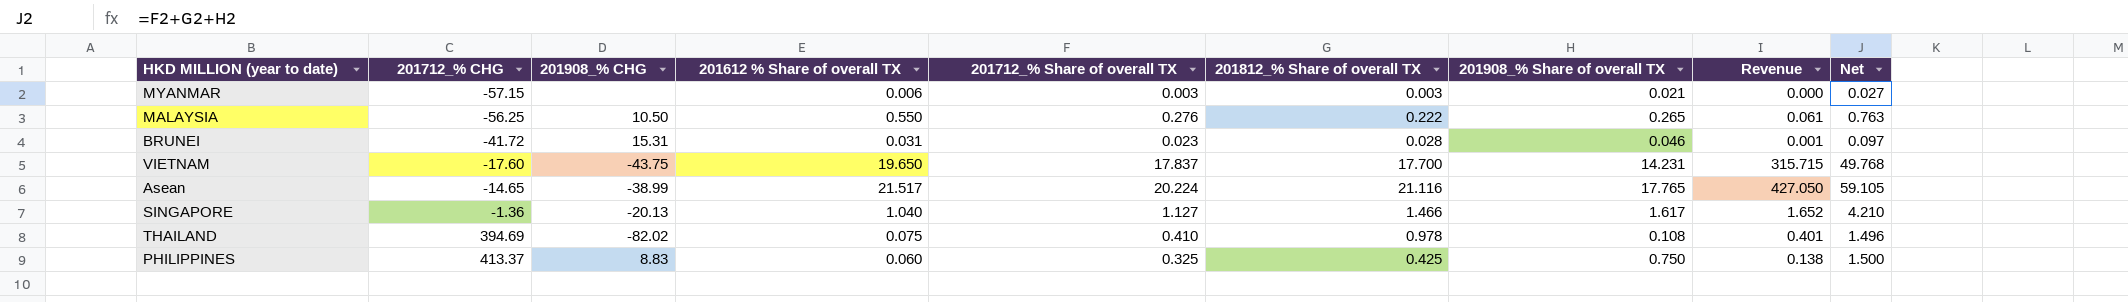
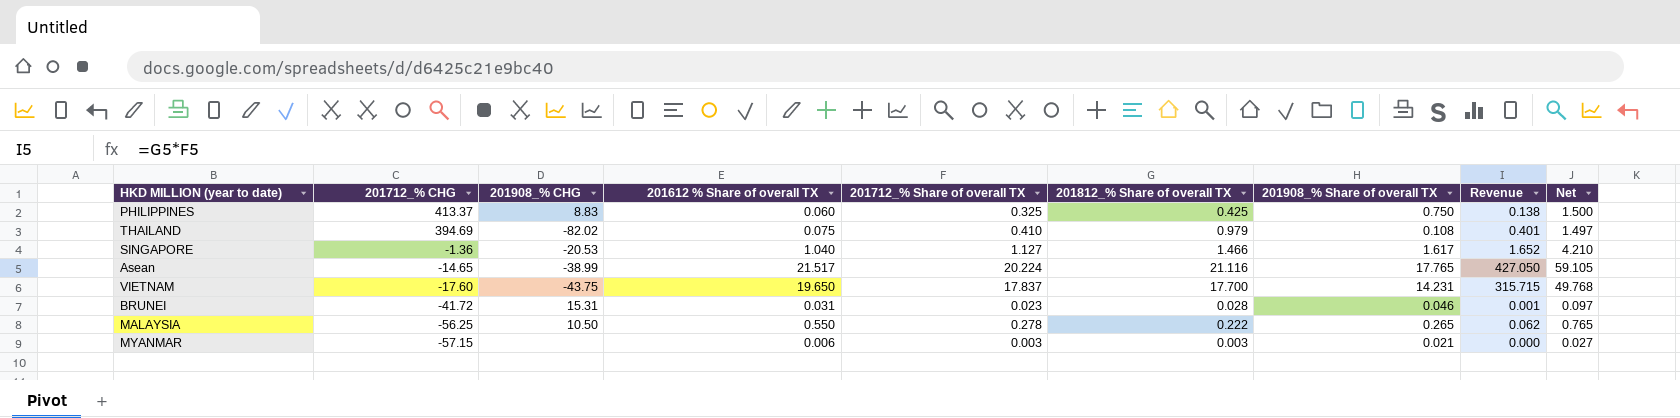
row order: 201712_% CHG ascending -> 201712_% CHG descending
THAILAND | 201812_% Share of overall TX: 0.978 -> 0.979
THAILAND | Net: 1.496 -> 1.497
SINGAPORE | 201908_% CHG: -20.13 -> -20.53
MALAYSIA | 201712_% Share of overall TX: 0.276 -> 0.278
MALAYSIA | Revenue: 0.061 -> 0.062
MALAYSIA | Net: 0.763 -> 0.765

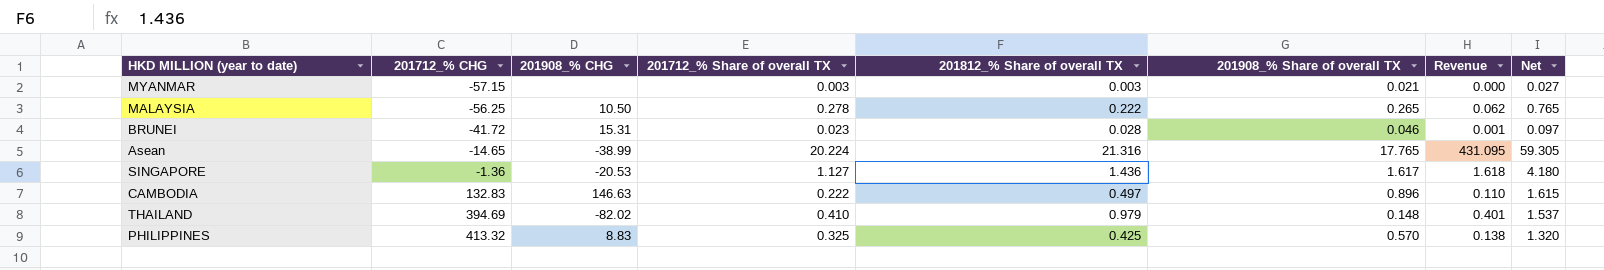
row order: 201712_% CHG descending -> 201712_% CHG ascending
column 201612 % Share of overall TX | position: 4 -> none
row VIETNAM: -17.60 | -43.75 | 19.650 | 17.837 | 17.700 | 14.231 | 315.715 | 49.768 -> none
Asean | 201812_% Share of overall TX: 21.116 -> 21.316
Asean | Revenue: 427.050 -> 431.095
Asean | Net: 59.105 -> 59.305
SINGAPORE | 201812_% Share of overall TX: 1.466 -> 1.436
SINGAPORE | Revenue: 1.652 -> 1.618
SINGAPORE | Net: 4.210 -> 4.180
row CAMBODIA: none -> 132.83 | 146.63 | 0.222 | 0.497 | 0.896 | 0.110 | 1.615
THAILAND | 201908_% Share of overall TX: 0.108 -> 0.148
THAILAND | Net: 1.497 -> 1.537
PHILIPPINES | 201712_% CHG: 413.37 -> 413.32
PHILIPPINES | 201908_% Share of overall TX: 0.750 -> 0.570
PHILIPPINES | Net: 1.500 -> 1.320

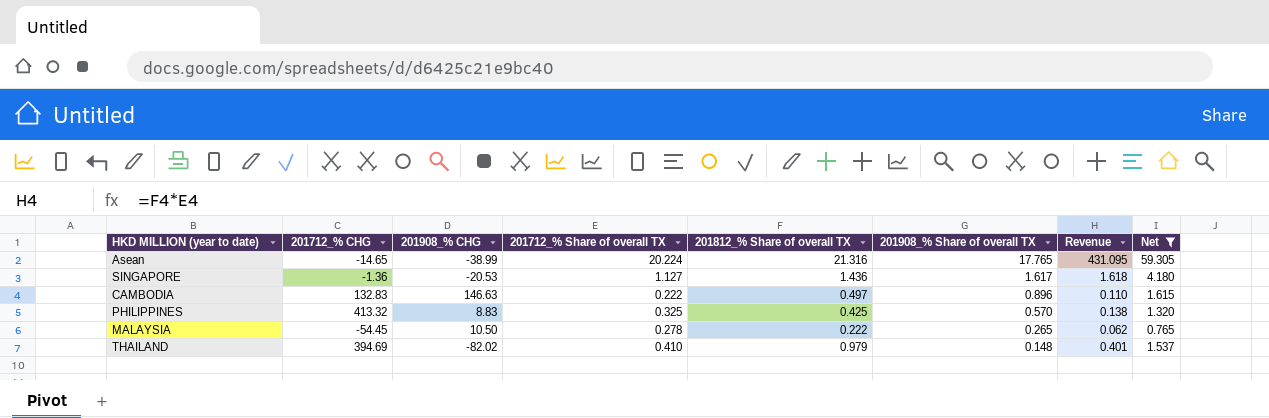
filter: none -> Net >= 0.765
row order: 201712_% CHG ascending -> 201908_% Share of overall TX descending
MALAYSIA | 201712_% CHG: -56.25 -> -54.45

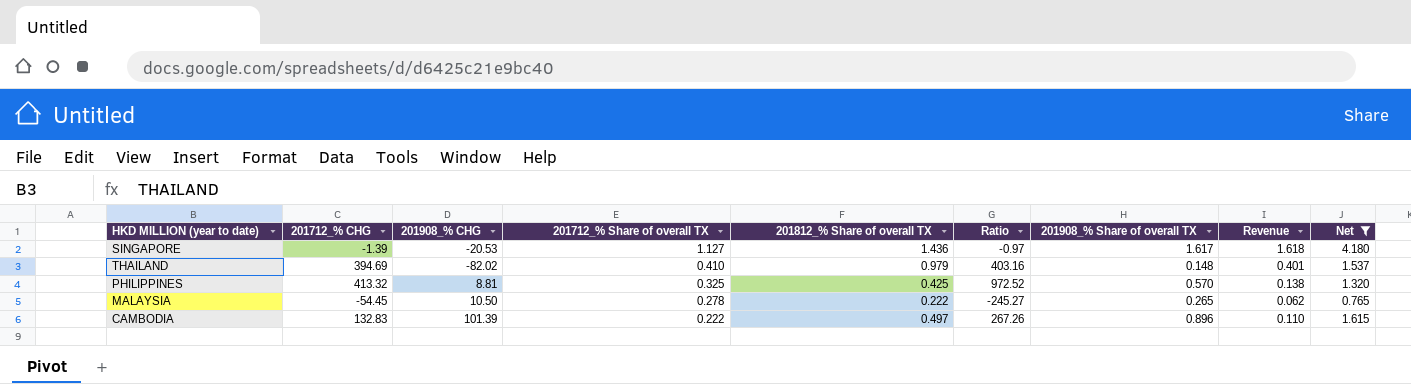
row order: 201908_% Share of overall TX descending -> 201712_% Share of overall TX descending
column Ratio | formula: none -> [201712_% CHG] / [201812_% Share of overall TX]
row Asean: -14.65 | -38.99 | 20.224 | 21.316 | 17.765 | 431.095 | 59.305 -> none
SINGAPORE | 201712_% CHG: -1.36 -> -1.39
PHILIPPINES | 201908_% CHG: 8.83 -> 8.81
CAMBODIA | 201908_% CHG: 146.63 -> 101.39

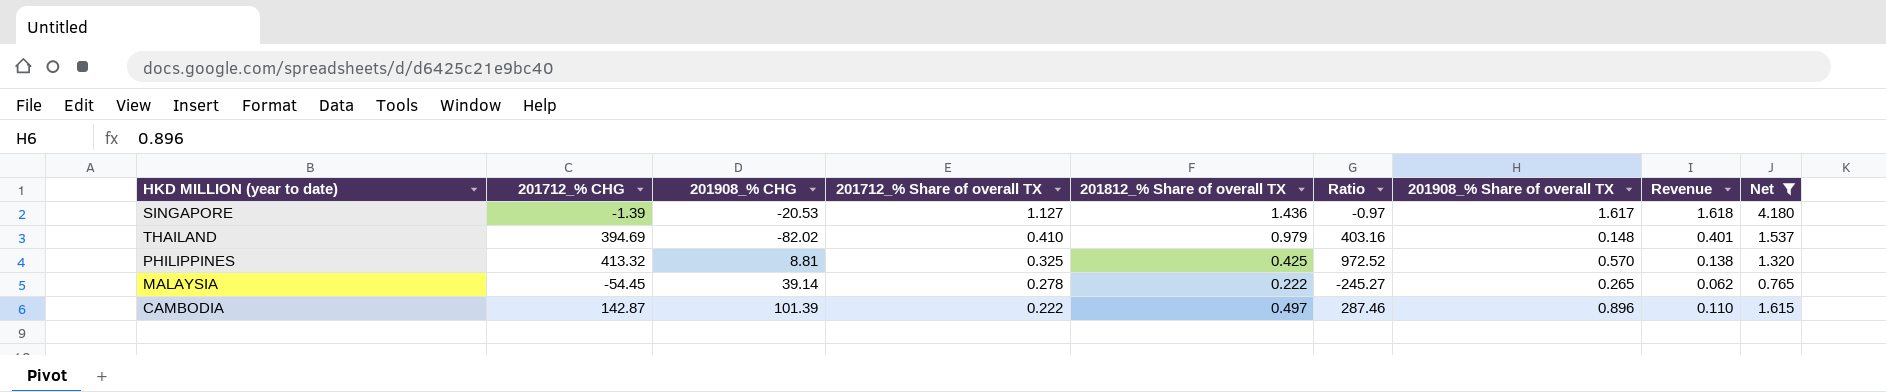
MALAYSIA | 201908_% CHG: 10.50 -> 39.14
CAMBODIA | 201712_% CHG: 132.83 -> 142.87
CAMBODIA | Ratio: 267.26 -> 287.46

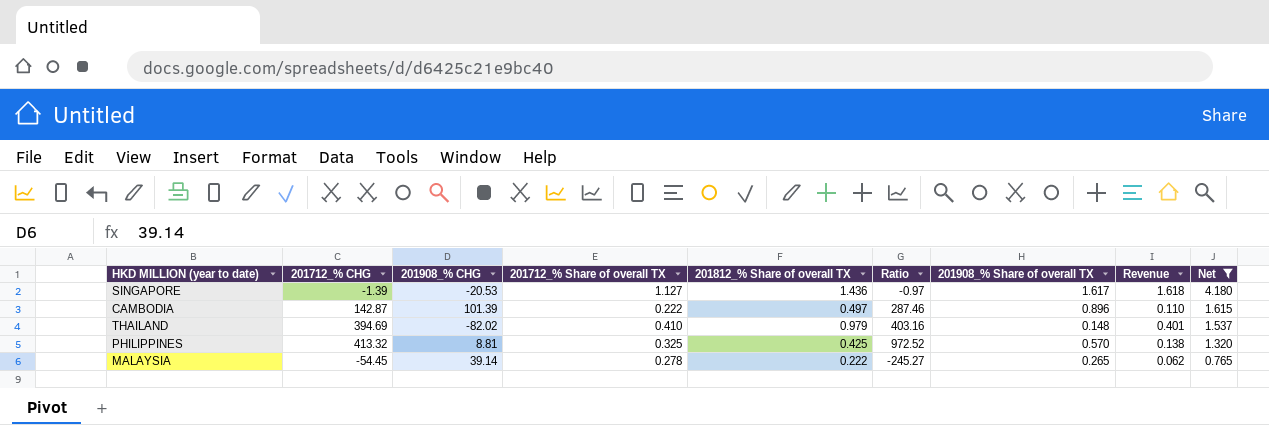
row order: 201712_% Share of overall TX descending -> Net descending

